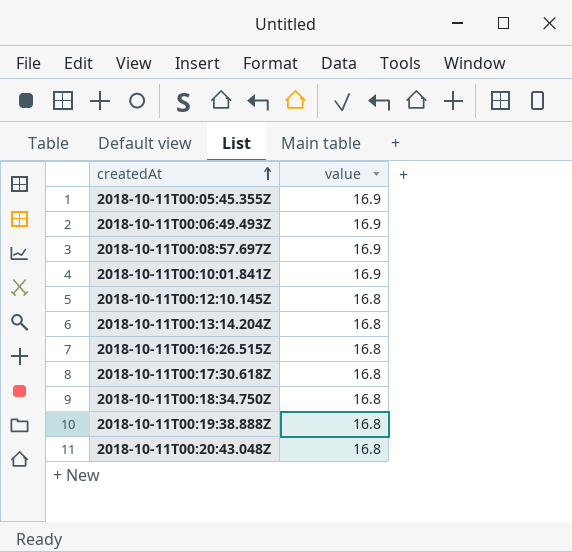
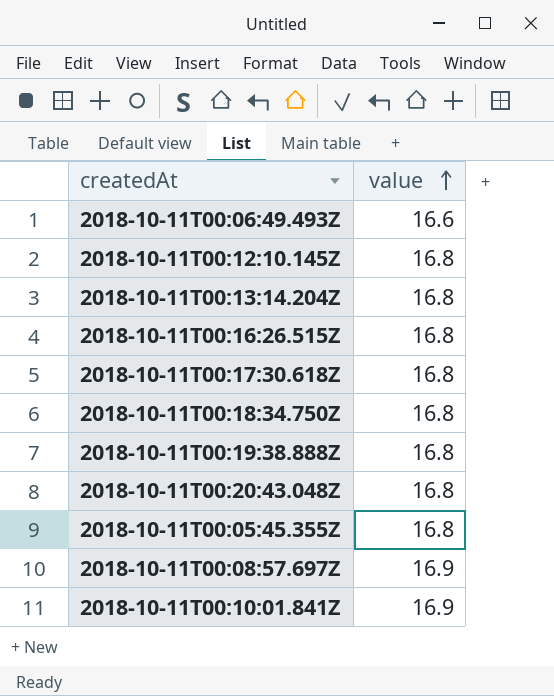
row order: createdAt ascending -> value ascending
2018-10-11T00:06:49.493Z | value: 16.9 -> 16.6
2018-10-11T00:05:45.355Z | value: 16.9 -> 16.8

